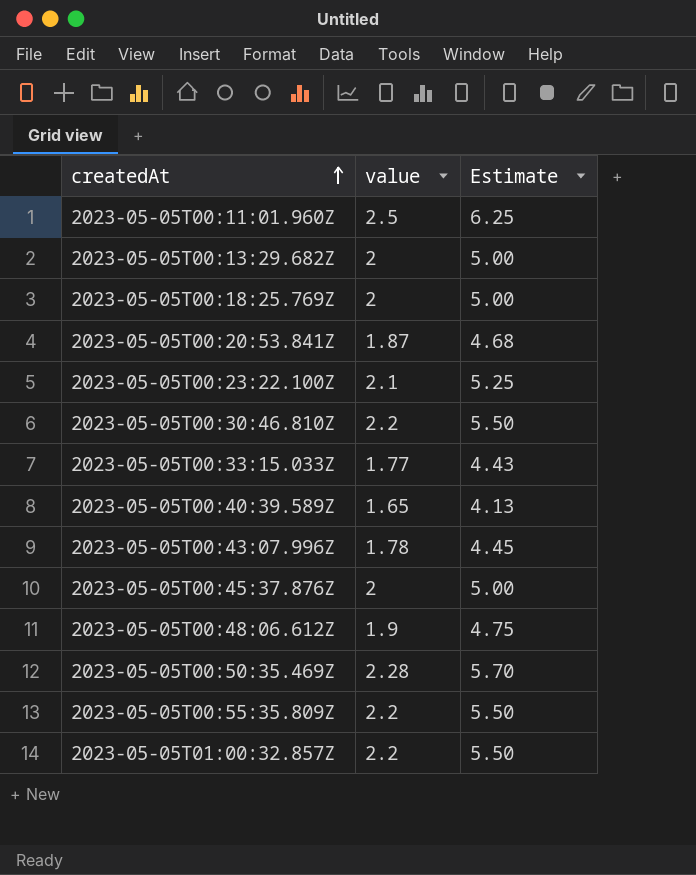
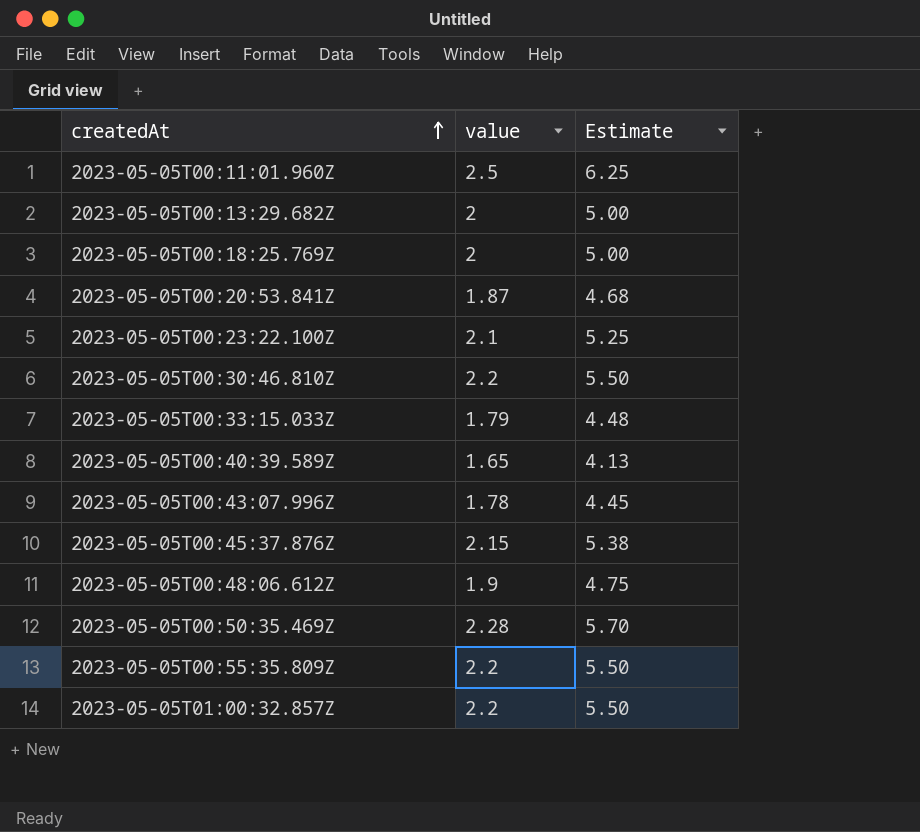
2023-05-05T00:33:15.033Z | value: 1.77 -> 1.79
2023-05-05T00:33:15.033Z | Estimate: 4.43 -> 4.48
2023-05-05T00:45:37.876Z | value: 2 -> 2.15
2023-05-05T00:45:37.876Z | Estimate: 5.00 -> 5.38

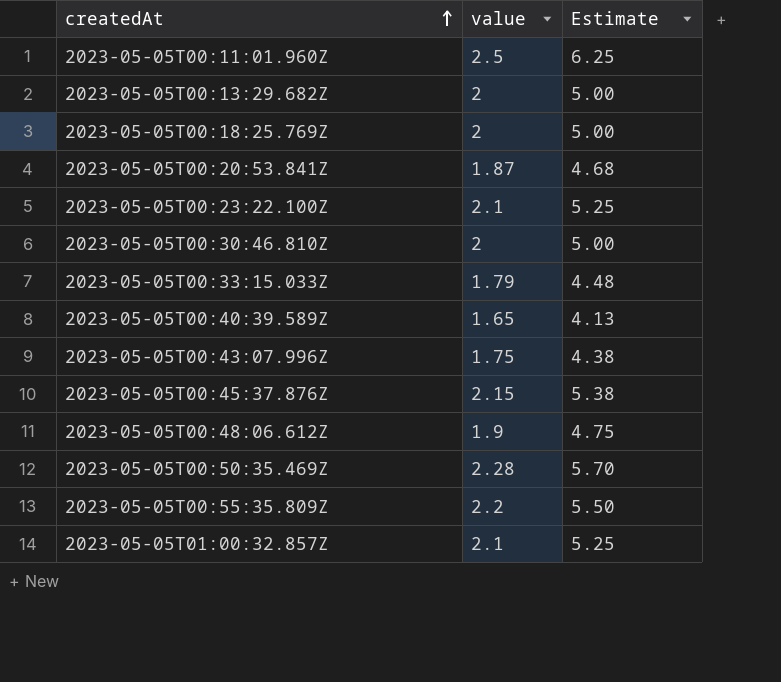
2023-05-05T00:30:46.810Z | value: 2.2 -> 2
2023-05-05T00:30:46.810Z | Estimate: 5.50 -> 5.00
2023-05-05T00:43:07.996Z | value: 1.78 -> 1.75
2023-05-05T00:43:07.996Z | Estimate: 4.45 -> 4.38
2023-05-05T01:00:32.857Z | value: 2.2 -> 2.1
2023-05-05T01:00:32.857Z | Estimate: 5.50 -> 5.25

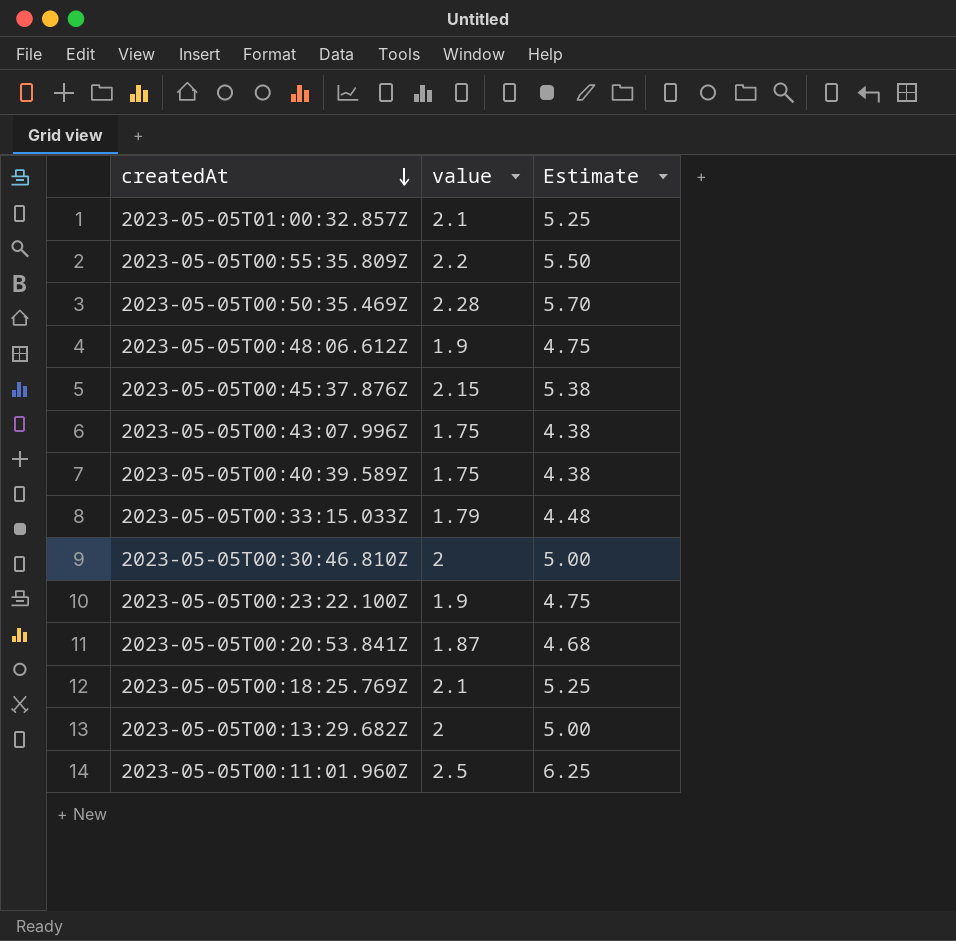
row order: createdAt ascending -> createdAt descending
2023-05-05T00:40:39.589Z | value: 1.65 -> 1.75
2023-05-05T00:40:39.589Z | Estimate: 4.13 -> 4.38
2023-05-05T00:23:22.100Z | value: 2.1 -> 1.9
2023-05-05T00:23:22.100Z | Estimate: 5.25 -> 4.75
2023-05-05T00:18:25.769Z | value: 2 -> 2.1
2023-05-05T00:18:25.769Z | Estimate: 5.00 -> 5.25

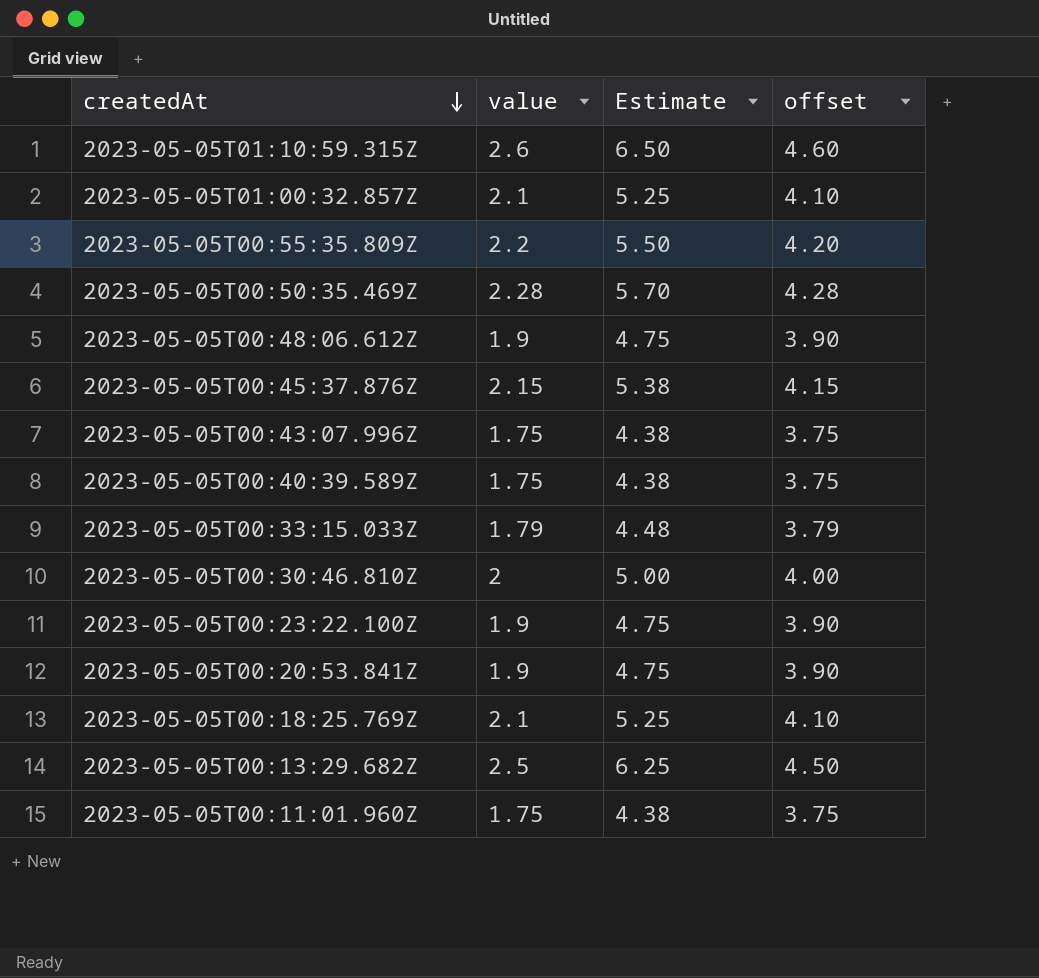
column offset | formula: none -> [value] + 2
row 2023-05-05T01:10:59.315Z: none -> 2.6 | 6.50 | 4.60
2023-05-05T00:20:53.841Z | value: 1.87 -> 1.9
2023-05-05T00:20:53.841Z | Estimate: 4.68 -> 4.75
2023-05-05T00:13:29.682Z | value: 2 -> 2.5
2023-05-05T00:13:29.682Z | Estimate: 5.00 -> 6.25
2023-05-05T00:11:01.960Z | value: 2.5 -> 1.75
2023-05-05T00:11:01.960Z | Estimate: 6.25 -> 4.38

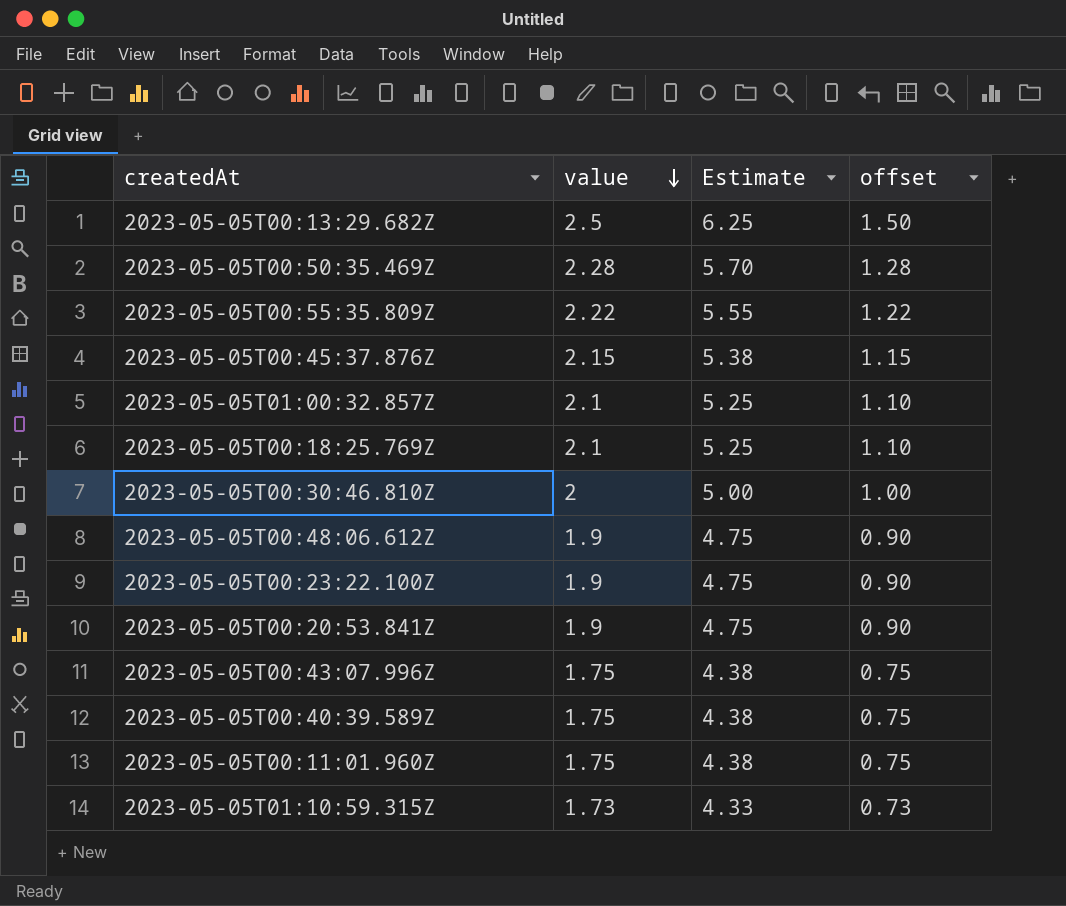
row order: createdAt descending -> value descending
column offset | formula: [value] + 2 -> [value] - 1
row 2023-05-05T00:33:15.033Z: 1.79 | 4.48 | 3.79 -> none
2023-05-05T00:55:35.809Z | value: 2.2 -> 2.22
2023-05-05T00:55:35.809Z | Estimate: 5.50 -> 5.55
2023-05-05T01:10:59.315Z | value: 2.6 -> 1.73
2023-05-05T01:10:59.315Z | Estimate: 6.50 -> 4.33

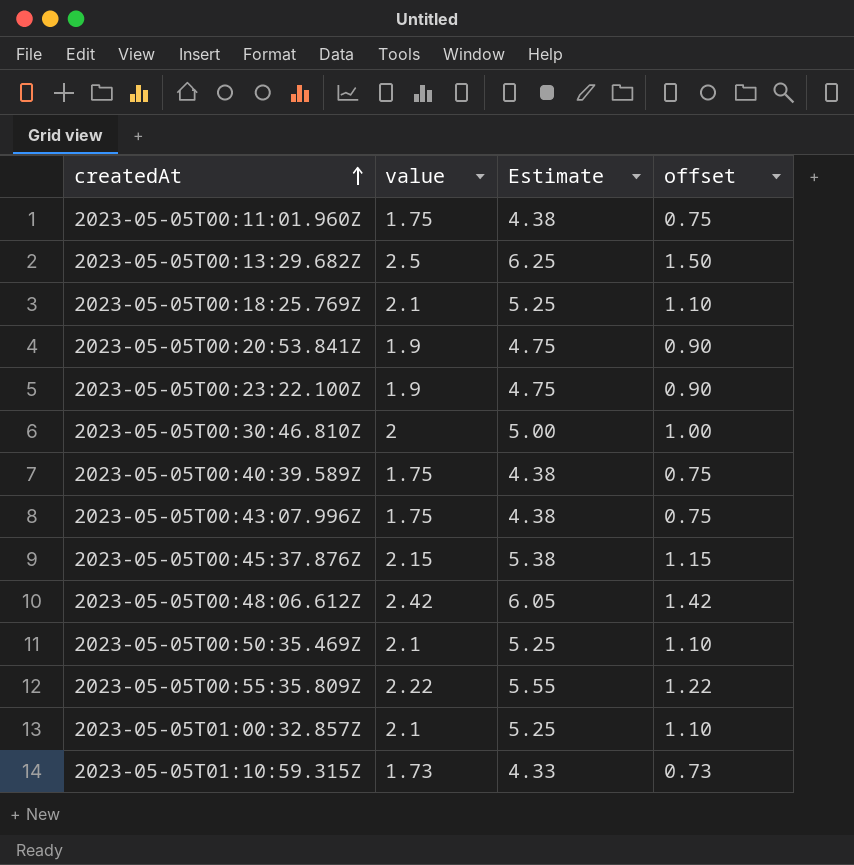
row order: value descending -> createdAt ascending
2023-05-05T00:48:06.612Z | value: 1.9 -> 2.42
2023-05-05T00:48:06.612Z | Estimate: 4.75 -> 6.05
2023-05-05T00:48:06.612Z | offset: 0.90 -> 1.42
2023-05-05T00:50:35.469Z | value: 2.28 -> 2.1
2023-05-05T00:50:35.469Z | Estimate: 5.70 -> 5.25
2023-05-05T00:50:35.469Z | offset: 1.28 -> 1.10

